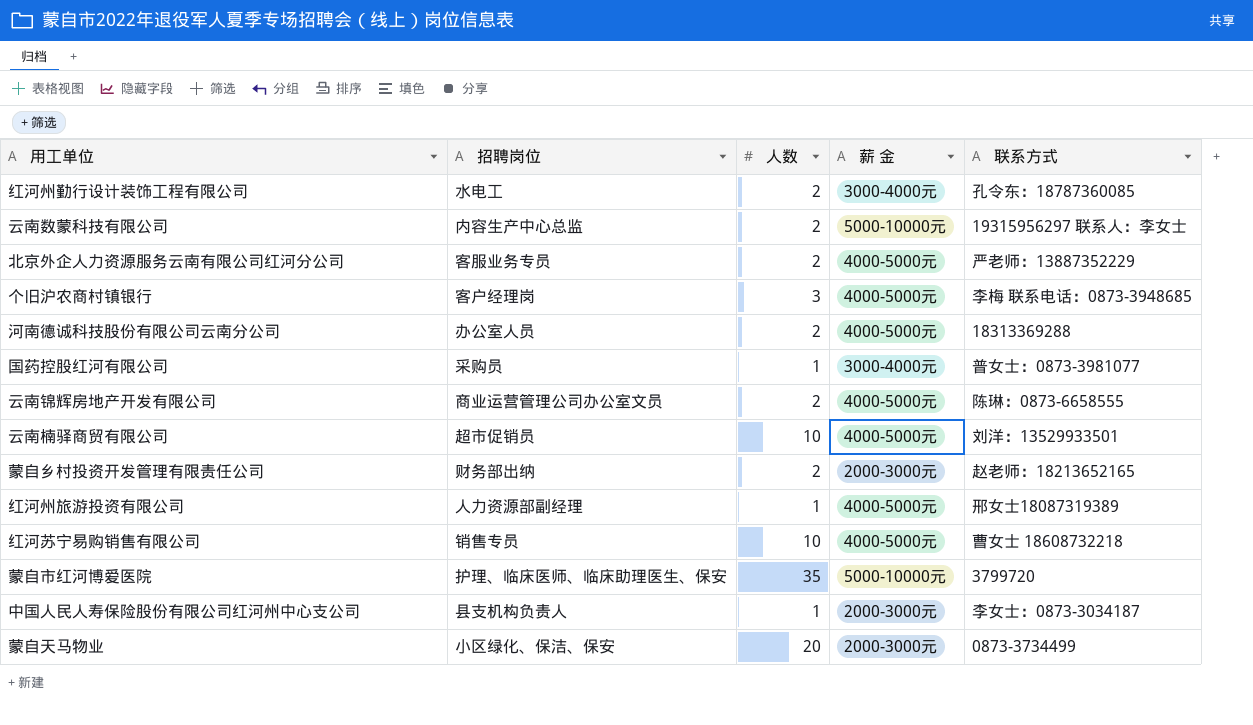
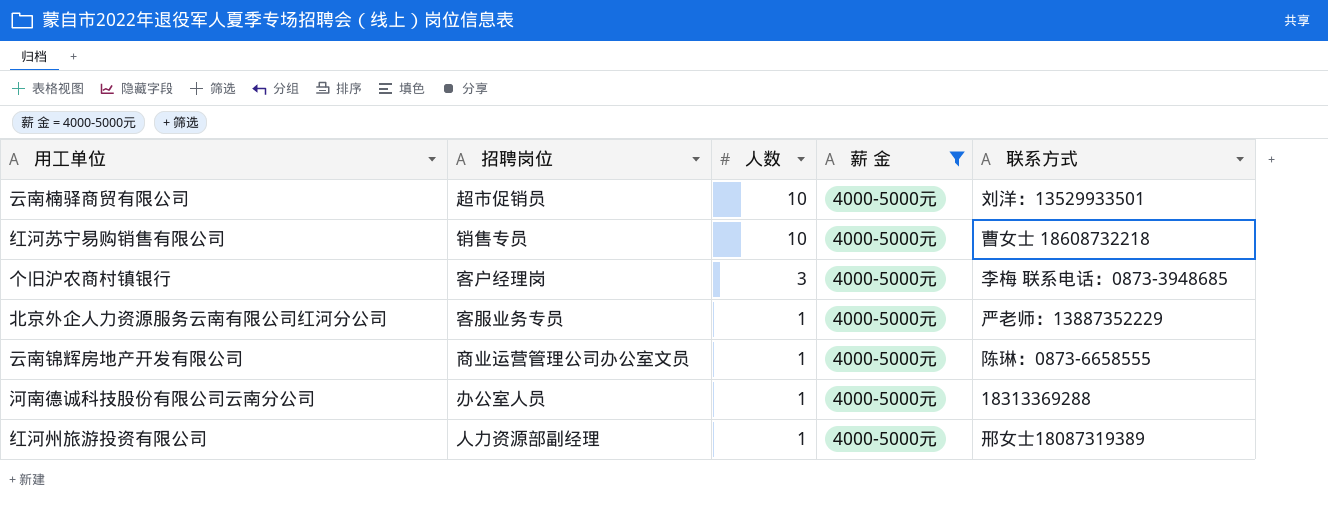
filter: none -> 薪 金 = 4000-5000元
row order: none -> 人数 descending
北京外企人力资源服务云南有限公司红河分公司 | 人数: 2 -> 1
云南锦辉房地产开发有限公司 | 人数: 2 -> 1
河南德诚科技股份有限公司云南分公司 | 人数: 2 -> 1

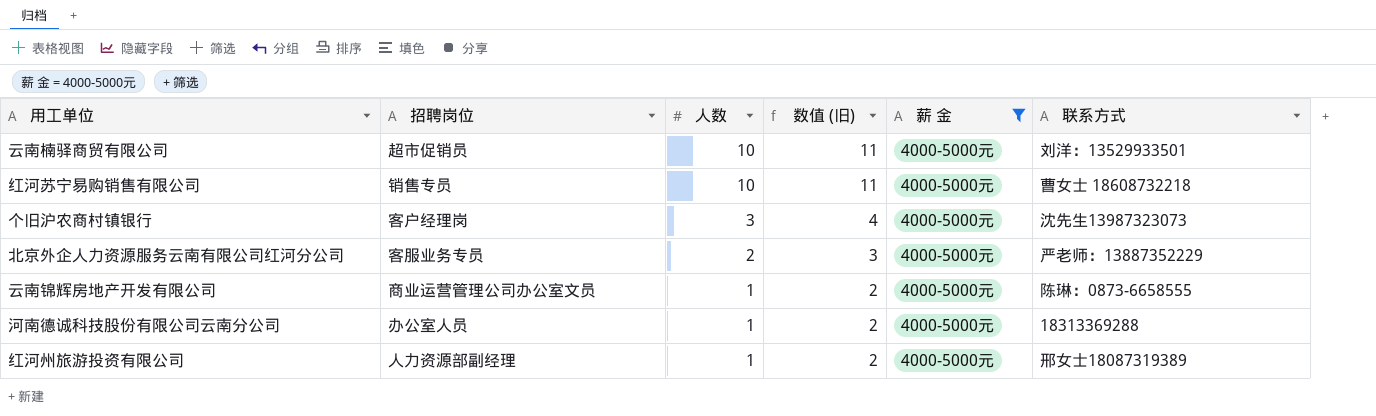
column 数值 (旧) | formula: none -> [人数] + 1
个旧沪农商村镇银行 | 联系方式: 李梅 联系电话：0873-3948685 -> 沈先生13987323073
北京外企人力资源服务云南有限公司红河分公司 | 人数: 1 -> 2

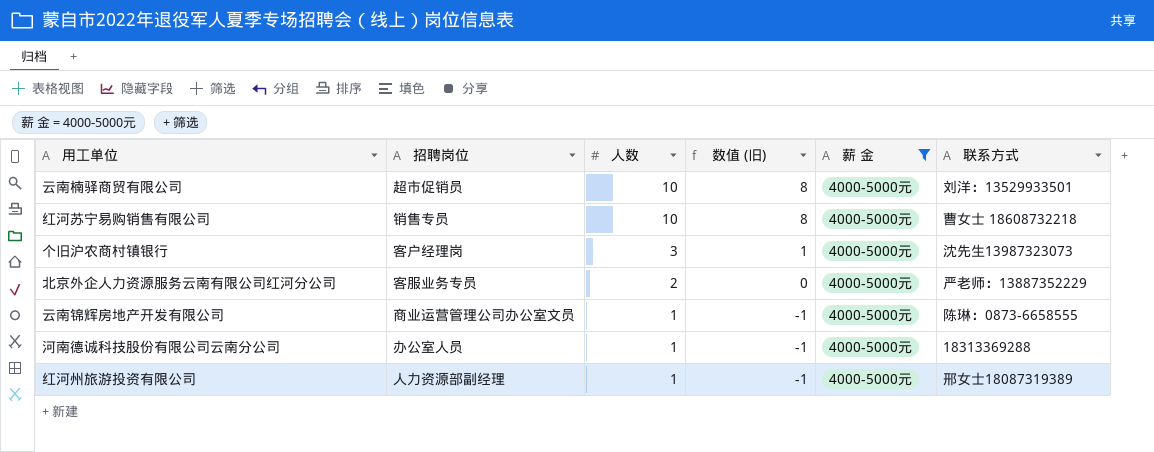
column 数值 (旧) | formula: [人数] + 1 -> [人数] - 2

